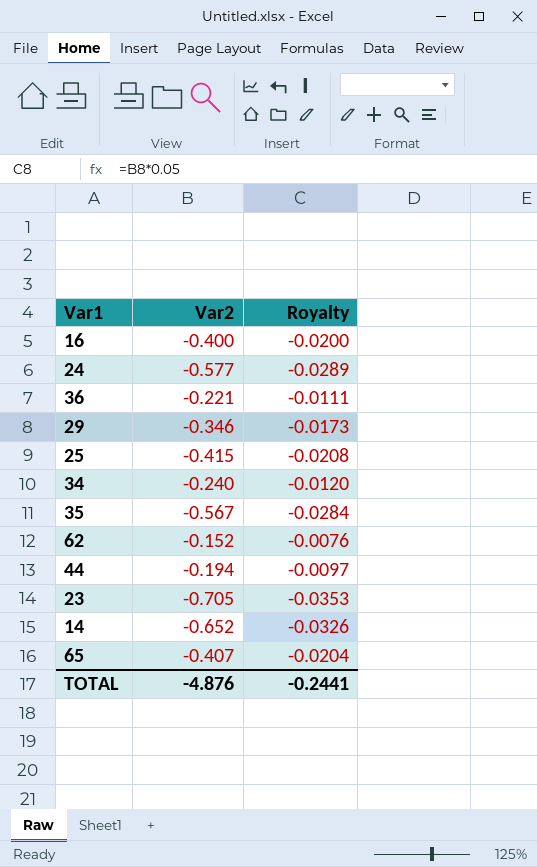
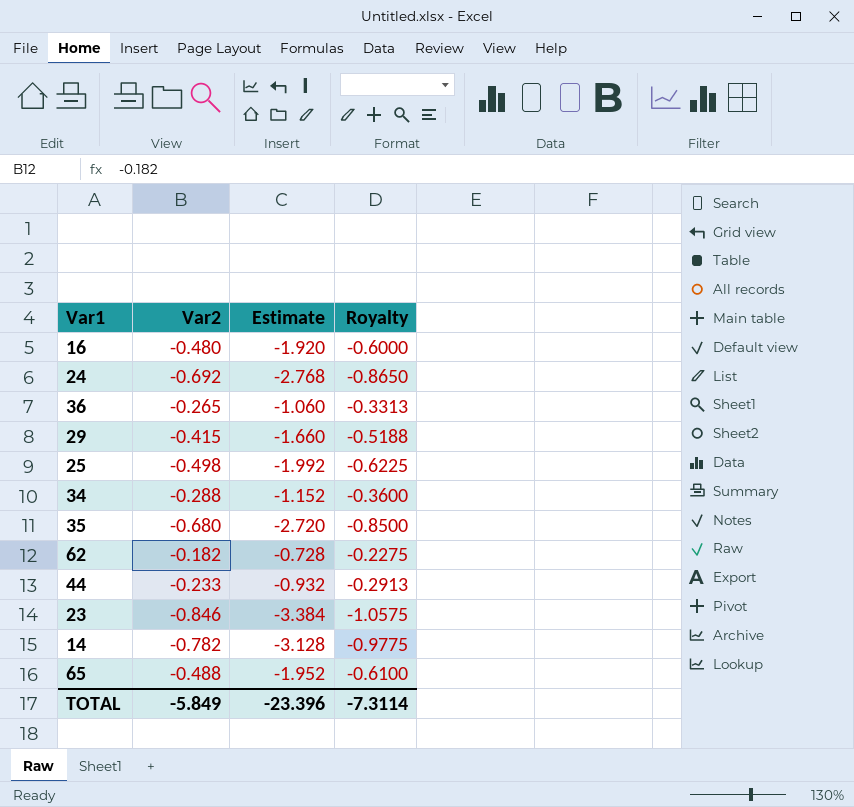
column Estimate | formula: none -> [Var2] * 4
column Royalty | formula: [Var2] * 0.05 -> [Var2] * 1.25
16 | Var2: -0.400 -> -0.480
24 | Var2: -0.577 -> -0.692
36 | Var2: -0.221 -> -0.265
29 | Var2: -0.346 -> -0.415
25 | Var2: -0.415 -> -0.498
34 | Var2: -0.240 -> -0.288
35 | Var2: -0.567 -> -0.680
62 | Var2: -0.152 -> -0.182
44 | Var2: -0.194 -> -0.233
23 | Var2: -0.705 -> -0.846
14 | Var2: -0.652 -> -0.782
65 | Var2: -0.407 -> -0.488
TOTAL | Var2: -4.876 -> -5.849
TOTAL | Royalty: -0.2441 -> -7.3114

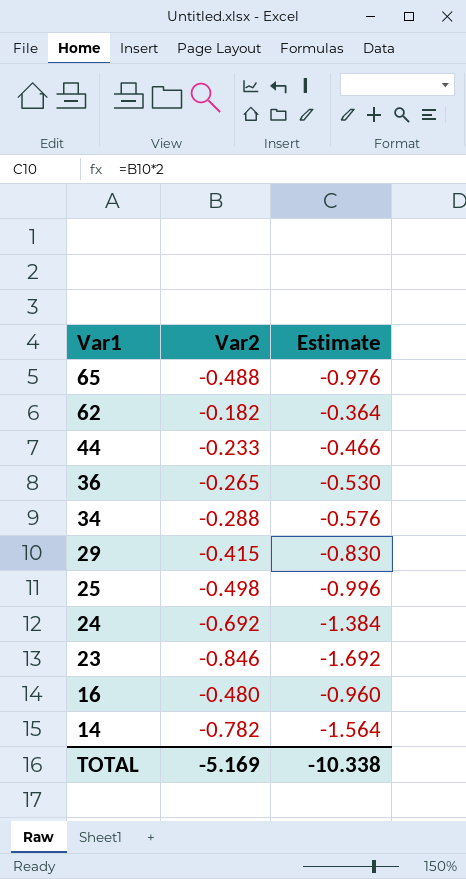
row order: none -> Var1 descending
column Royalty | formula: [Var2] * 1.25 -> none
column Estimate | formula: [Var2] * 4 -> [Var2] * 2
row 35: -0.680 | -2.720 | -0.8500 -> none
TOTAL | Var2: -5.849 -> -5.169
TOTAL | Estimate: -23.396 -> -10.338

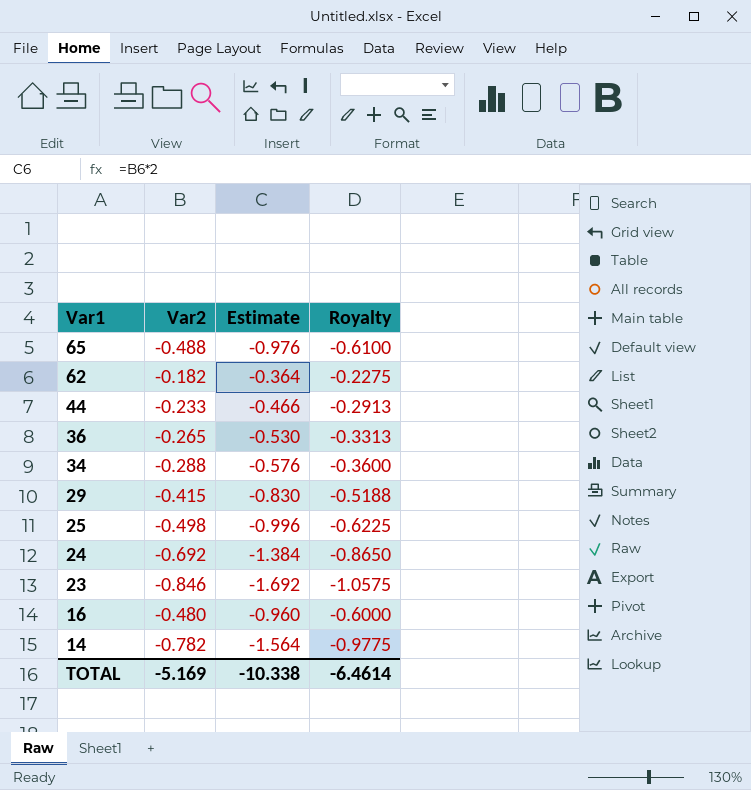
column Royalty | formula: none -> [Var2] * 1.25

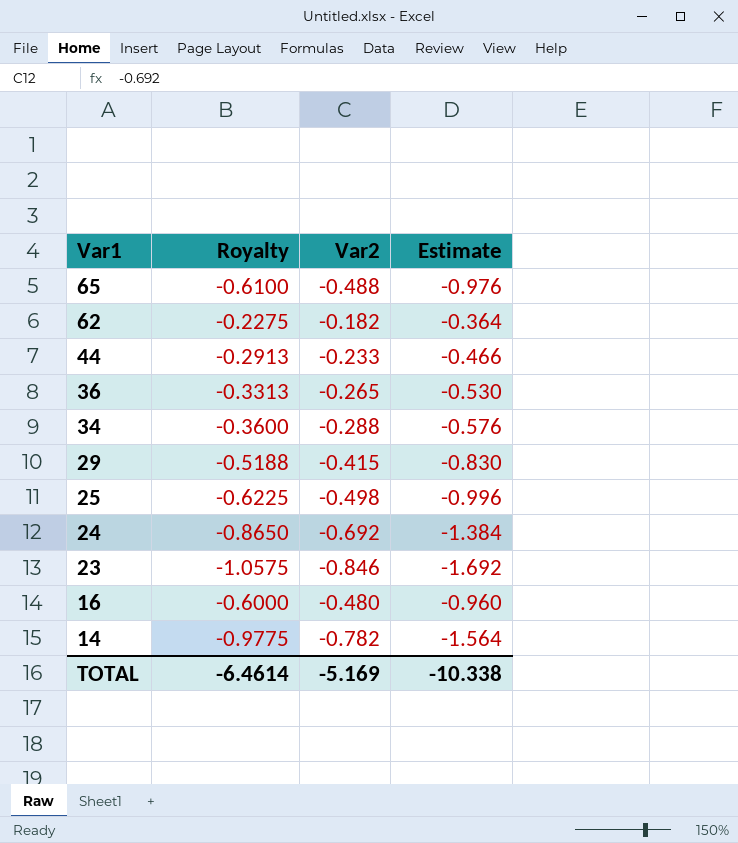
column Royalty | position: 4 -> 2

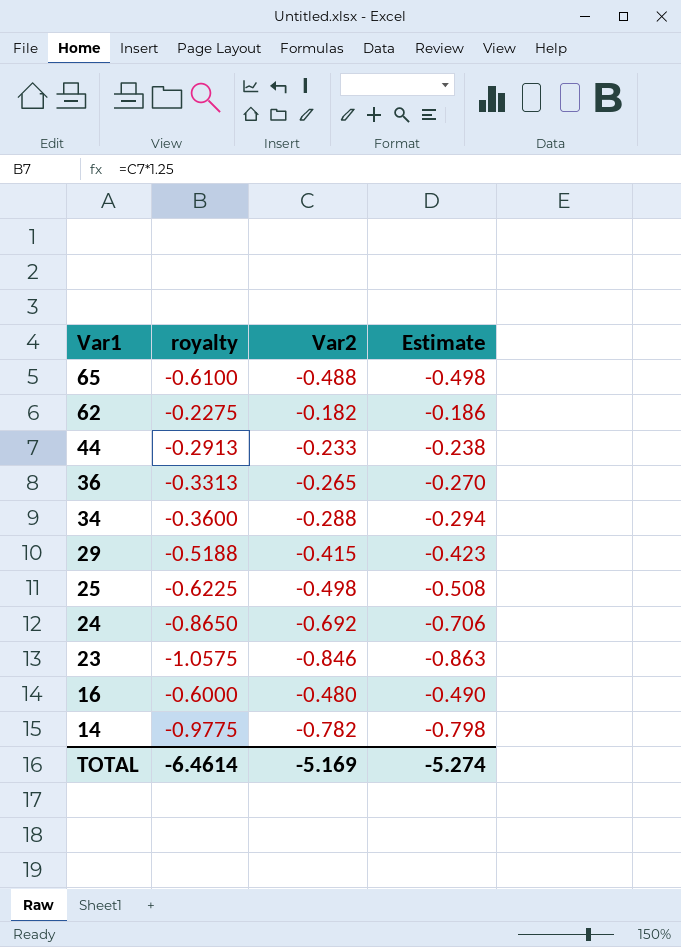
column name: Royalty -> royalty
column Estimate | formula: [Var2] * 2 -> [Var2] * 1.02
TOTAL | Estimate: -10.338 -> -5.274

